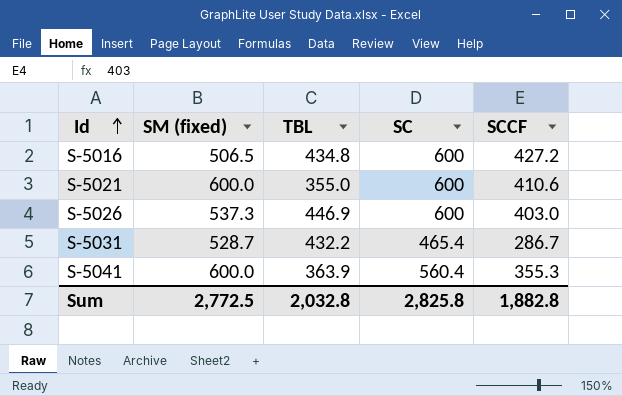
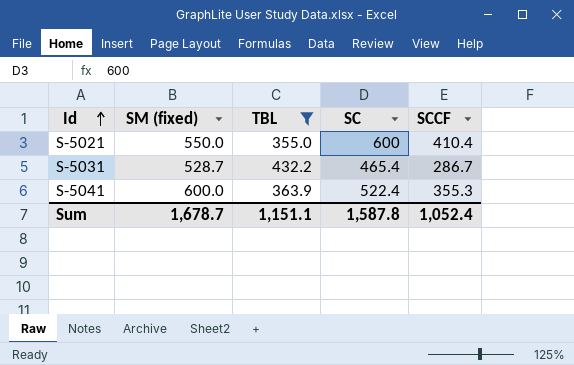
filter: none -> TBL <= 432.2
S-5021 | SM (fixed): 600.0 -> 550.0
S-5021 | SCCF: 410.6 -> 410.4
S-5041 | SC: 560.4 -> 522.4
Sum | SM (fixed): 2,772.5 -> 1,678.7
Sum | TBL: 2,032.8 -> 1,151.1
Sum | SC: 2,825.8 -> 1,587.8
Sum | SCCF: 1,882.8 -> 1,052.4

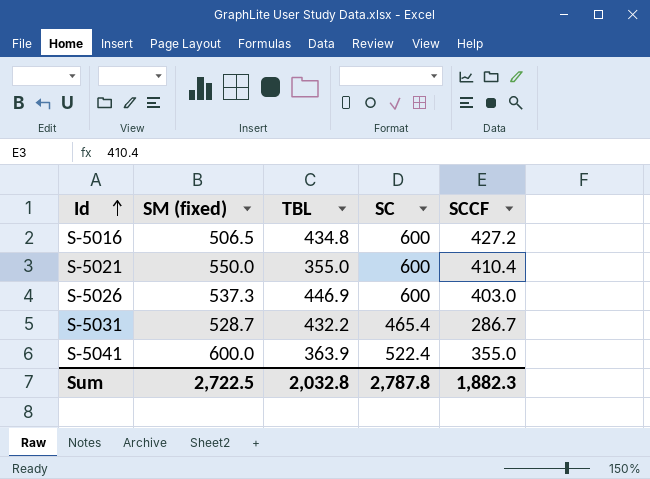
filter: TBL <= 432.2 -> none
S-5041 | SCCF: 355.3 -> 355.0
Sum | SM (fixed): 1,678.7 -> 2,722.5
Sum | TBL: 1,151.1 -> 2,032.8
Sum | SC: 1,587.8 -> 2,787.8
Sum | SCCF: 1,052.4 -> 1,882.3

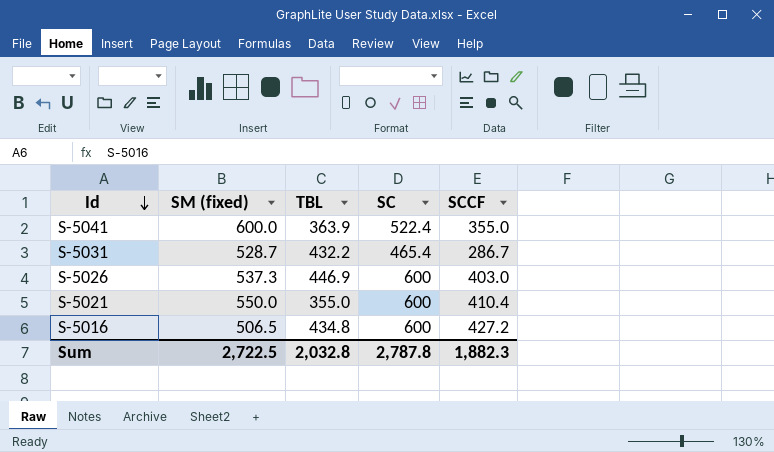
row order: Id ascending -> Id descending

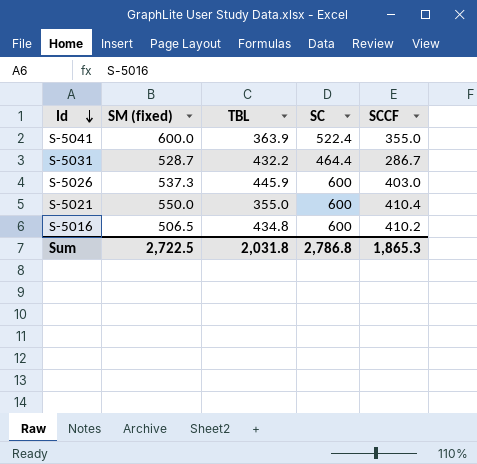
S-5031 | SC: 465.4 -> 464.4
S-5026 | TBL: 446.9 -> 445.9
S-5016 | SCCF: 427.2 -> 410.2
Sum | TBL: 2,032.8 -> 2,031.8
Sum | SC: 2,787.8 -> 2,786.8
Sum | SCCF: 1,882.3 -> 1,865.3

